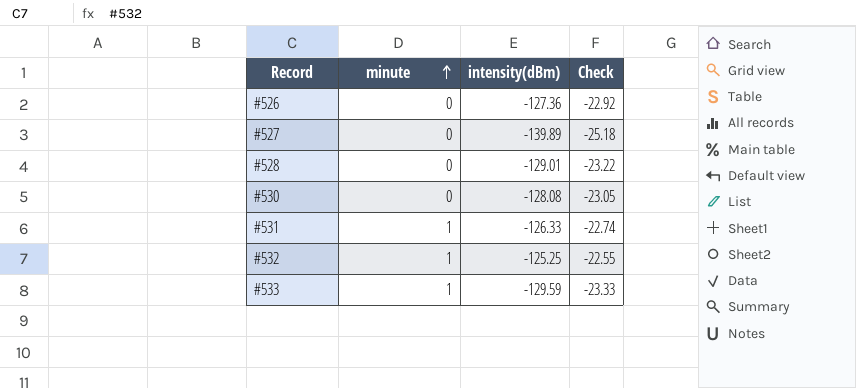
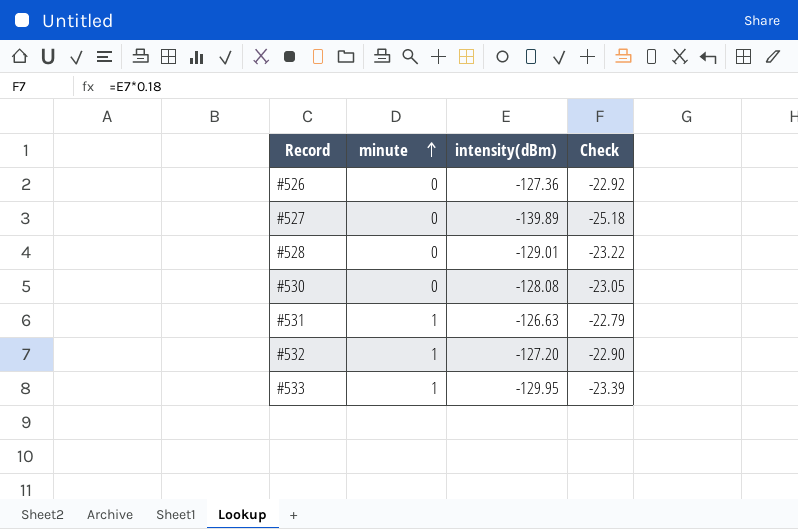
#531 | intensity(dBm): -126.33 -> -126.63
#531 | Check: -22.74 -> -22.79
#532 | intensity(dBm): -125.25 -> -127.20
#532 | Check: -22.55 -> -22.90
#533 | intensity(dBm): -129.59 -> -129.95
#533 | Check: -23.33 -> -23.39

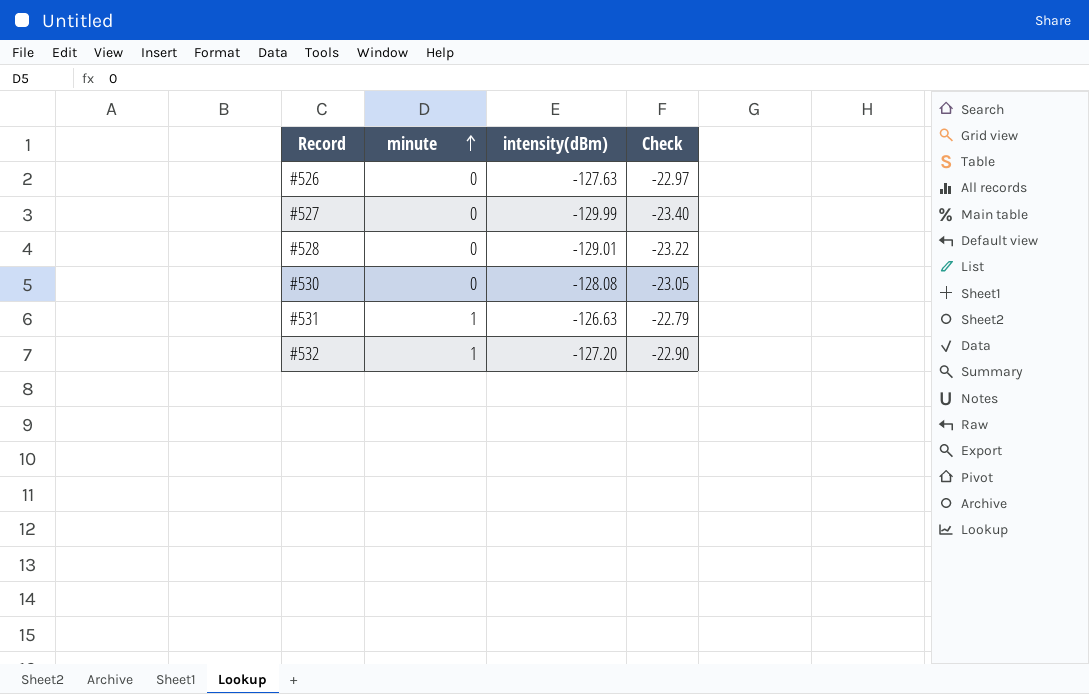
row #533: 1 | -129.95 | -23.39 -> none
#526 | intensity(dBm): -127.36 -> -127.63
#526 | Check: -22.92 -> -22.97
#527 | intensity(dBm): -139.89 -> -129.99
#527 | Check: -25.18 -> -23.40

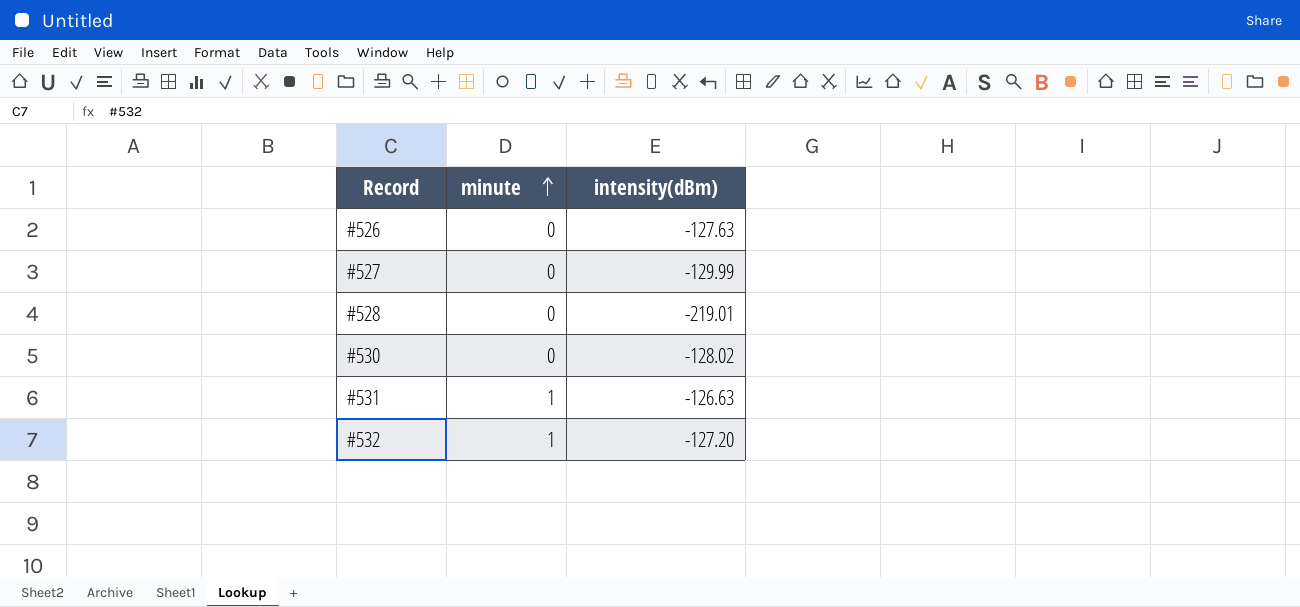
column Check | formula: [intensity(dBm)] * 0.18 -> none
#528 | intensity(dBm): -129.01 -> -219.01
#530 | intensity(dBm): -128.08 -> -128.02

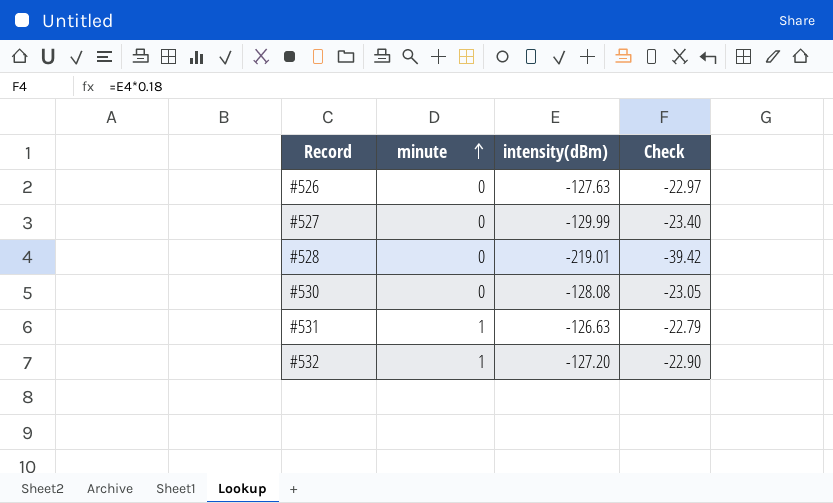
column Check | formula: none -> [intensity(dBm)] * 0.18
#530 | intensity(dBm): -128.02 -> -128.08

